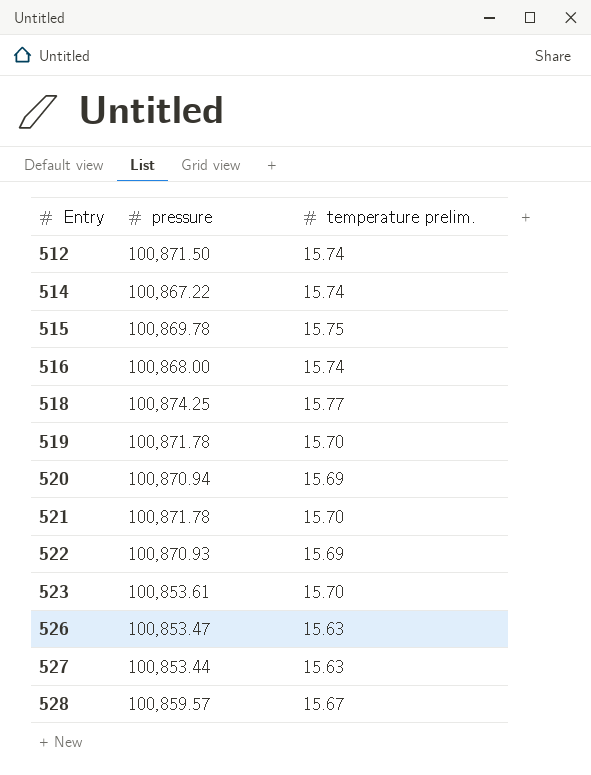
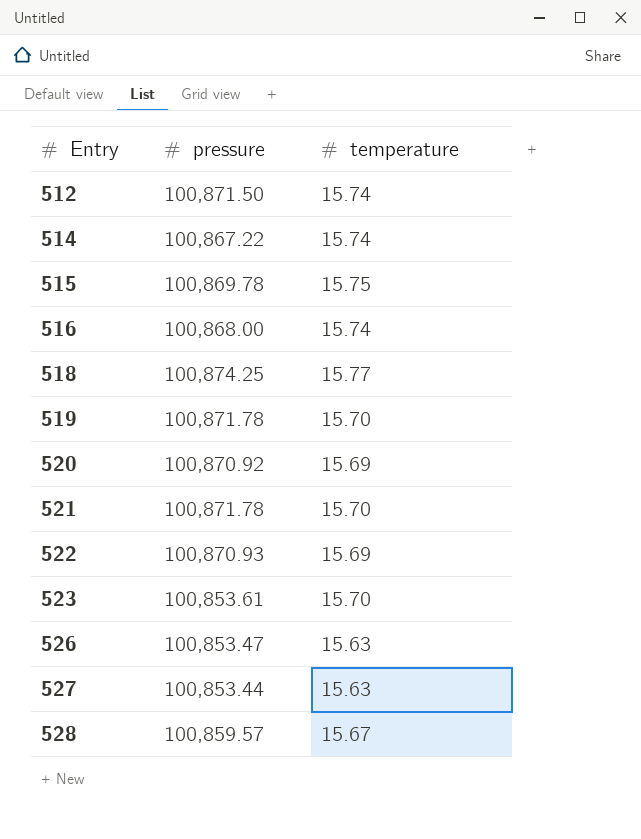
column name: temperature prelim. -> temperature
520 | pressure: 100,870.94 -> 100,870.92

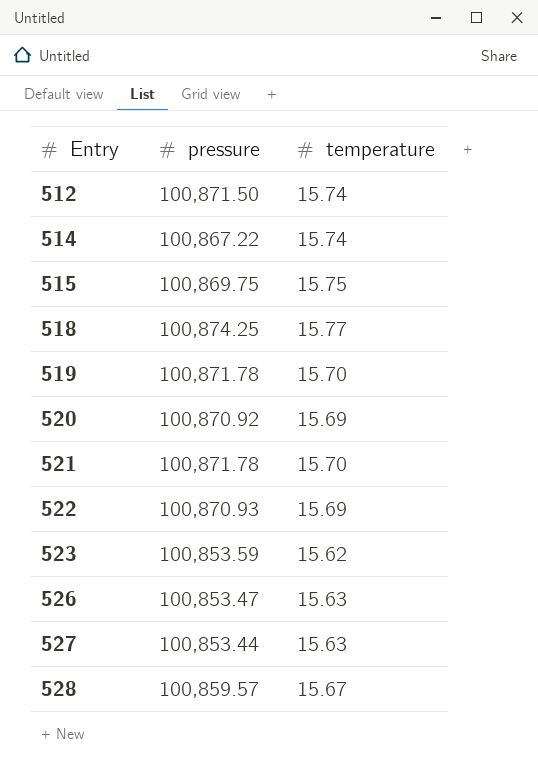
row 516: 100,868.00 | 15.74 -> none
515 | pressure: 100,869.78 -> 100,869.75
523 | pressure: 100,853.61 -> 100,853.59
523 | temperature: 15.70 -> 15.62

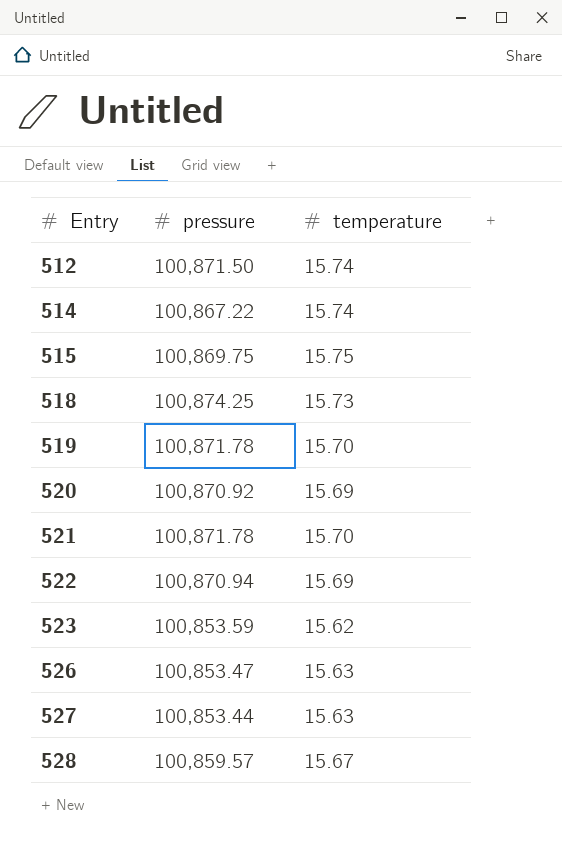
518 | temperature: 15.77 -> 15.73
522 | pressure: 100,870.93 -> 100,870.94

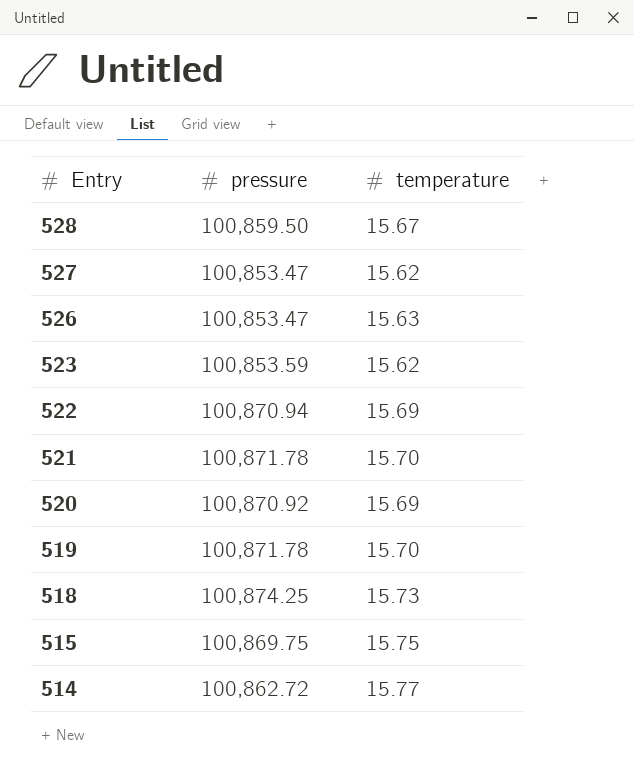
row order: Entry ascending -> Entry descending
row 512: 100,871.50 | 15.74 -> none
528 | pressure: 100,859.57 -> 100,859.50
527 | pressure: 100,853.44 -> 100,853.47
527 | temperature: 15.63 -> 15.62
514 | pressure: 100,867.22 -> 100,862.72
514 | temperature: 15.74 -> 15.77

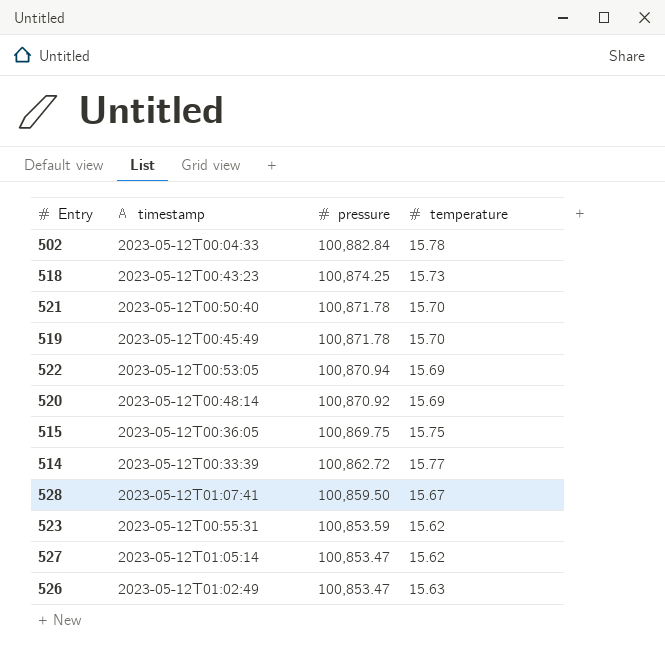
row order: Entry descending -> pressure descending
column timestamp | position: none -> 2
row 502: none -> 2023-05-12T00:04:33 | 100,882.84 | 15.78

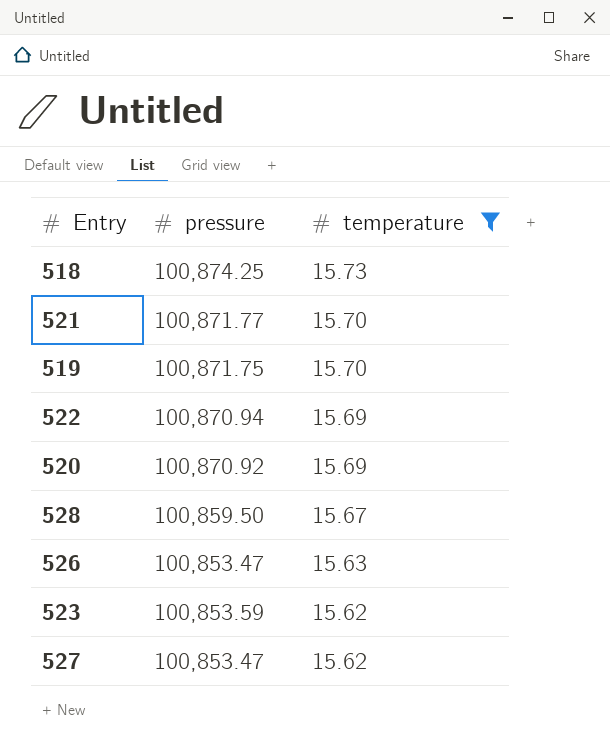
filter: none -> temperature <= 15.73
row order: pressure descending -> temperature descending
column timestamp | position: 2 -> none
521 | pressure: 100,871.78 -> 100,871.77
519 | pressure: 100,871.78 -> 100,871.75

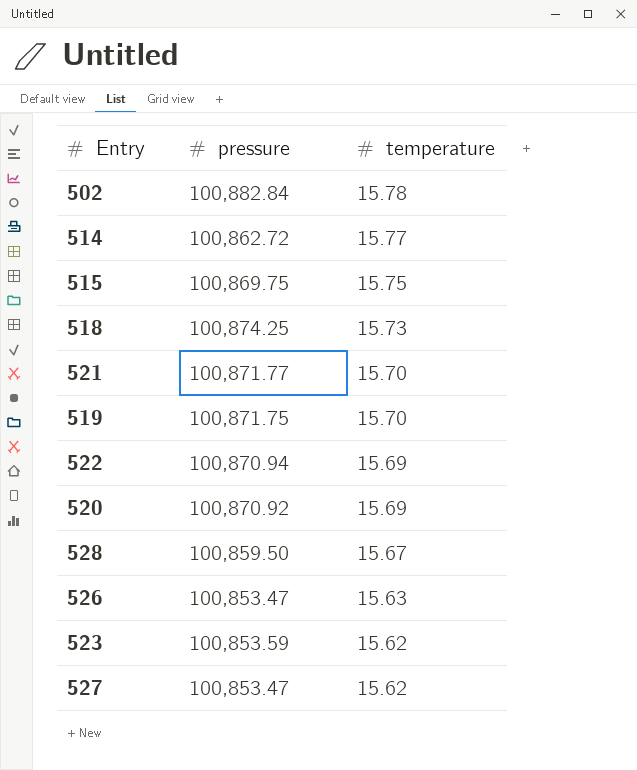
filter: temperature <= 15.73 -> none

